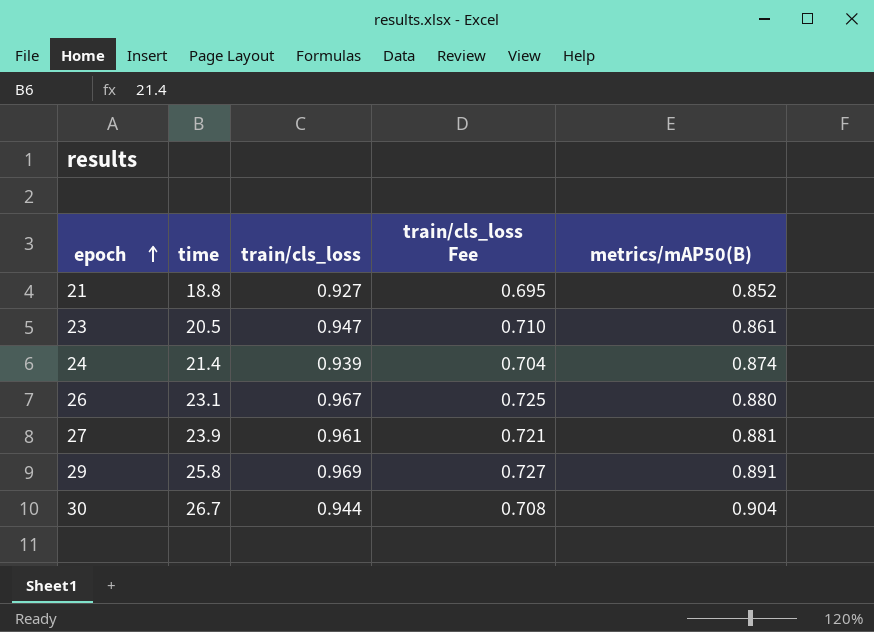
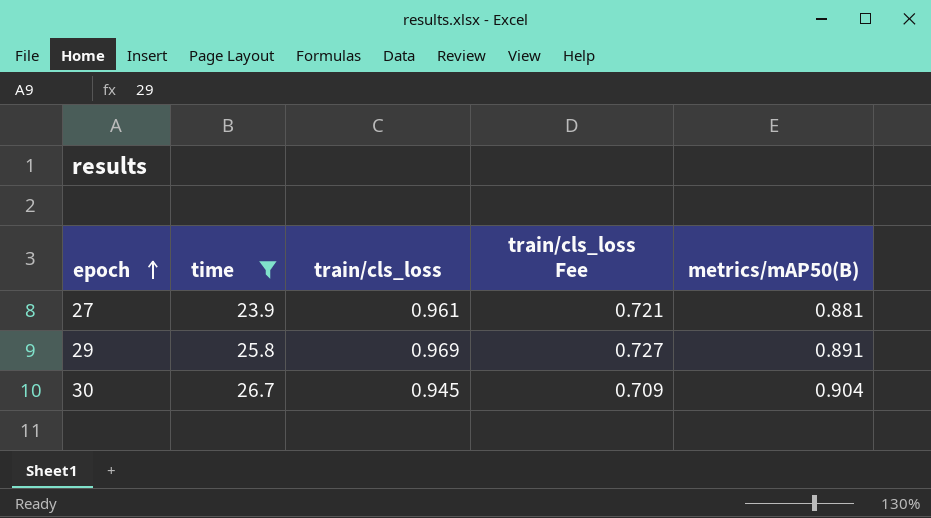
filter: none -> time >= 23.9
30 | train/cls_loss: 0.944 -> 0.945
30 | train/cls_loss Fee: 0.708 -> 0.709

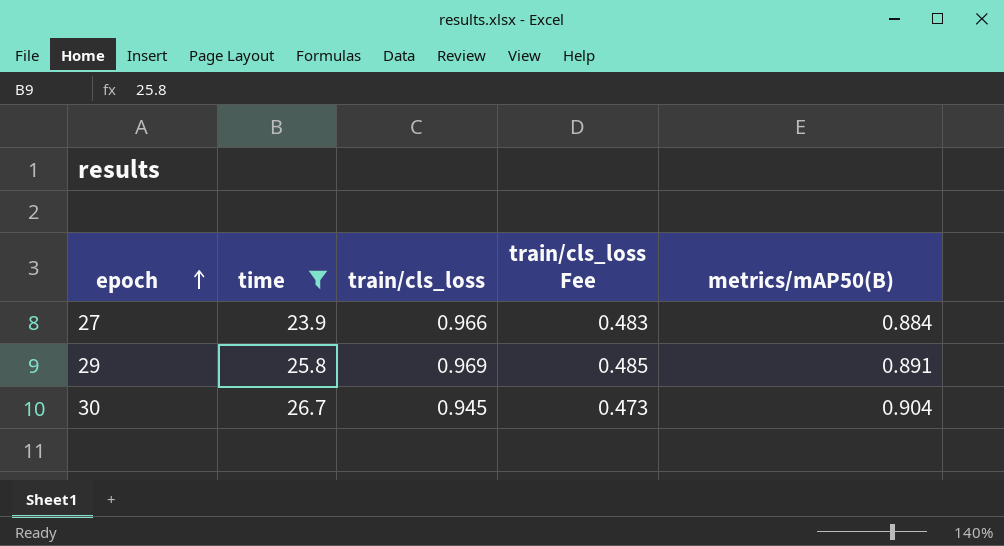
column train/cls_loss Fee | formula: [train/cls_loss] * 0.75 -> [train/cls_loss] * 0.5
27 | train/cls_loss: 0.961 -> 0.966
27 | metrics/mAP50(B): 0.881 -> 0.884

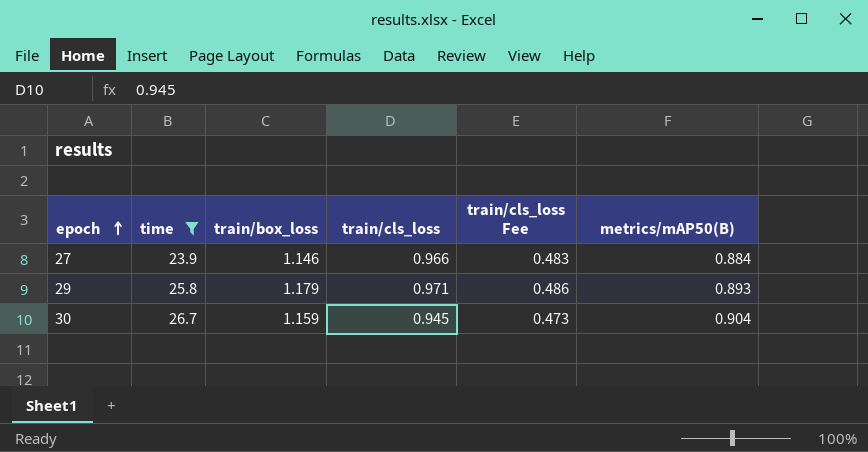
column train/box_loss | position: none -> 3
29 | train/cls_loss: 0.969 -> 0.971
29 | train/cls_loss Fee: 0.485 -> 0.486
29 | metrics/mAP50(B): 0.891 -> 0.893

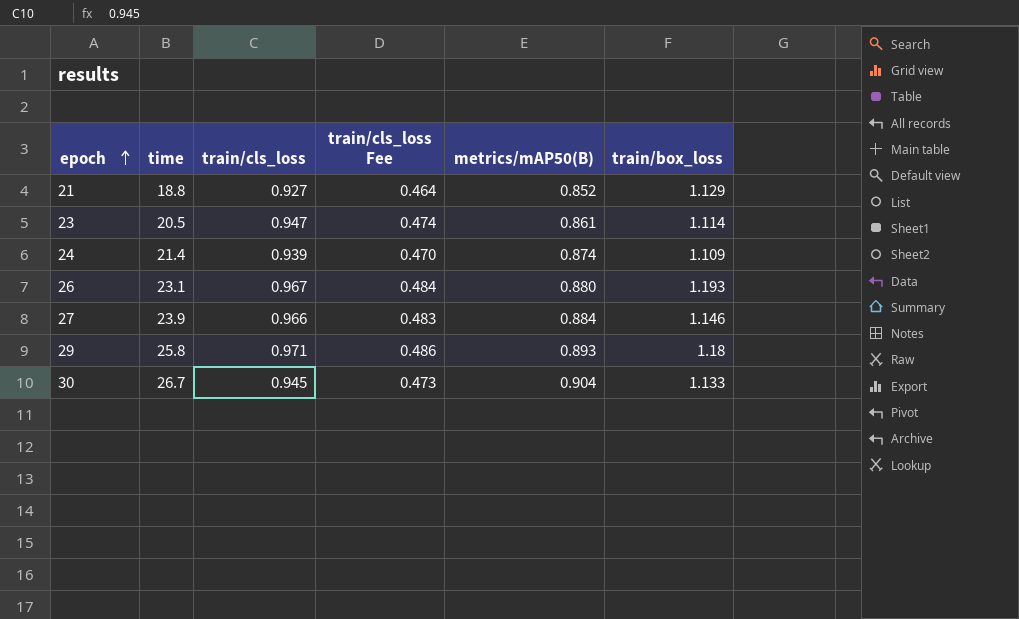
filter: time >= 23.9 -> none
column train/box_loss | position: 3 -> 6
29 | train/box_loss: 1.179 -> 1.18
30 | train/box_loss: 1.159 -> 1.133

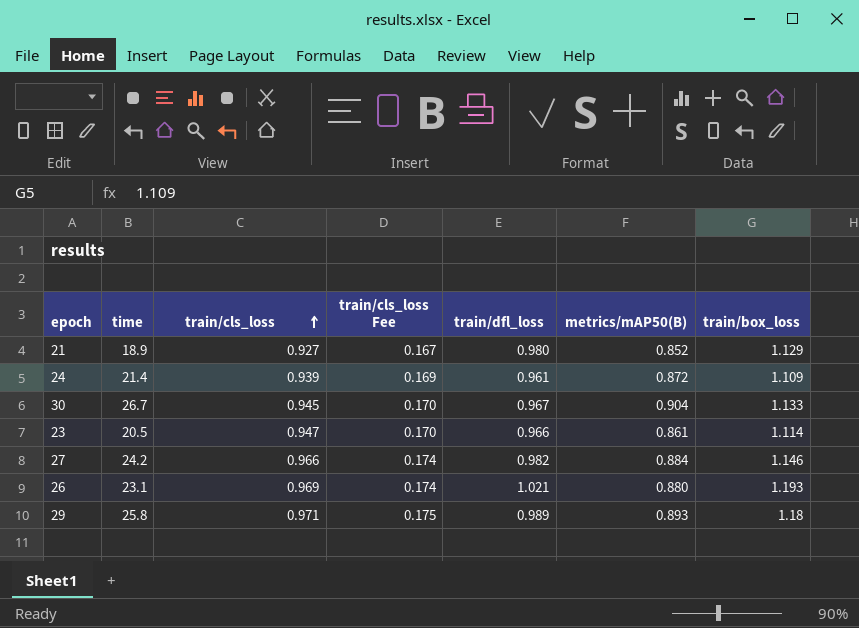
row order: epoch ascending -> train/cls_loss ascending
column train/cls_loss Fee | formula: [train/cls_loss] * 0.5 -> [train/cls_loss] * 0.18
column train/dfl_loss | position: none -> 5
21 | time: 18.8 -> 18.9
24 | metrics/mAP50(B): 0.874 -> 0.872
27 | time: 23.9 -> 24.2
26 | train/cls_loss: 0.967 -> 0.969

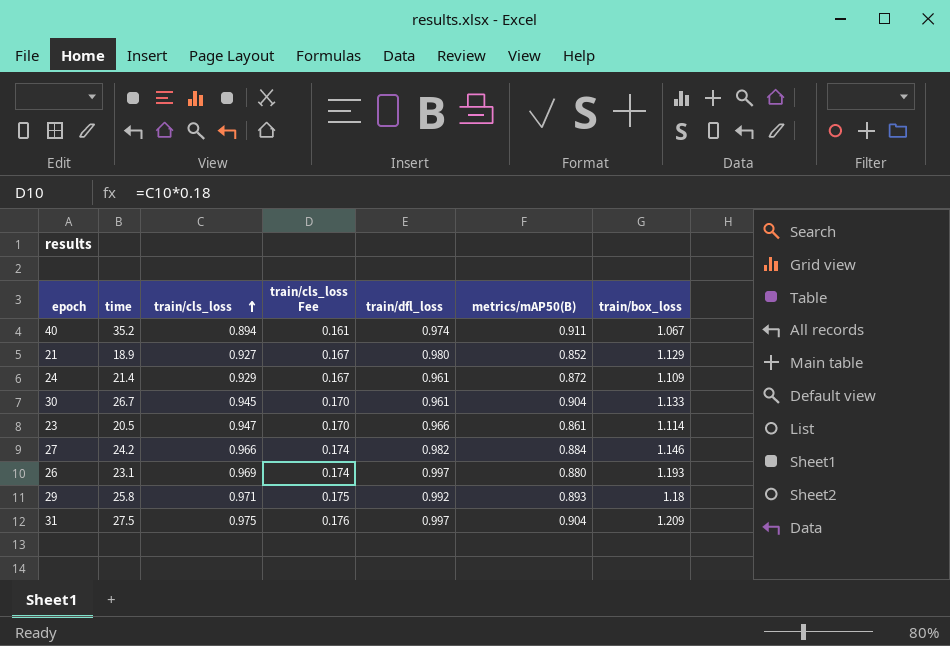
row 40: none -> 35.2 | 0.894 | 0.161 | 0.974 | 0.911 | 1.067
24 | train/cls_loss: 0.939 -> 0.929
24 | train/cls_loss Fee: 0.169 -> 0.167
30 | train/dfl_loss: 0.967 -> 0.961
26 | train/dfl_loss: 1.021 -> 0.997
29 | train/dfl_loss: 0.989 -> 0.992
row 31: none -> 27.5 | 0.975 | 0.176 | 0.997 | 0.904 | 1.209

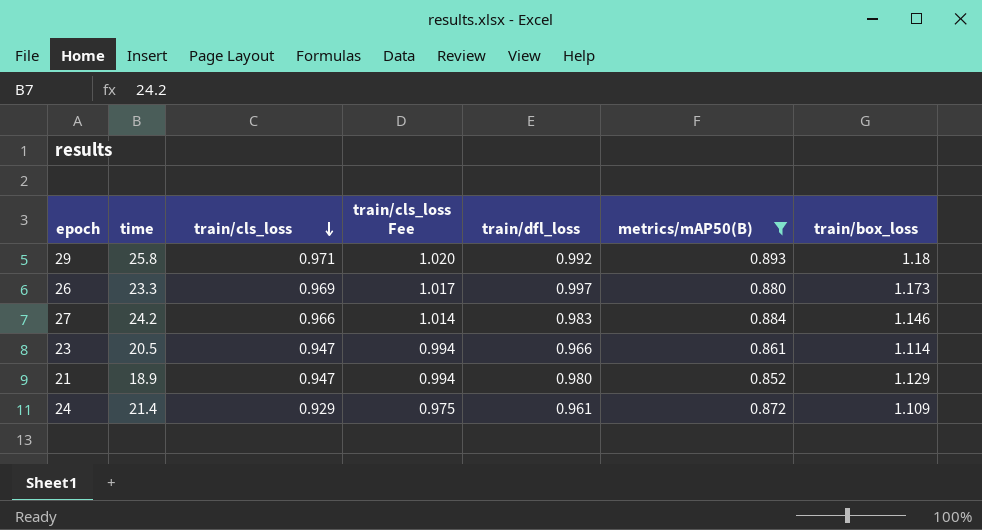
filter: none -> metrics/mAP50(B) <= 0.893
row order: train/cls_loss ascending -> train/cls_loss descending
column train/cls_loss Fee | formula: [train/cls_loss] * 0.18 -> [train/cls_loss] * 1.05
26 | time: 23.1 -> 23.3
26 | train/box_loss: 1.193 -> 1.173
27 | train/dfl_loss: 0.982 -> 0.983
21 | train/cls_loss: 0.927 -> 0.947

